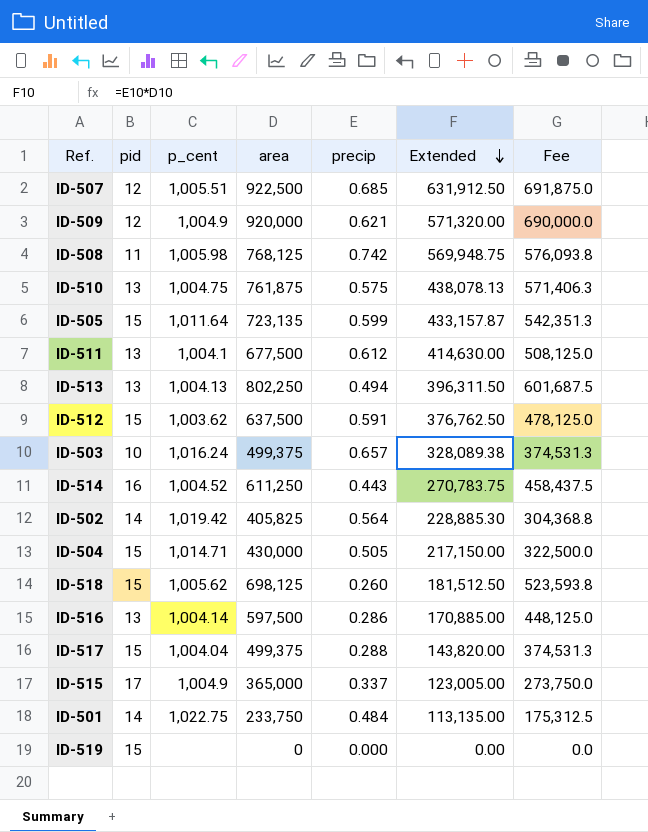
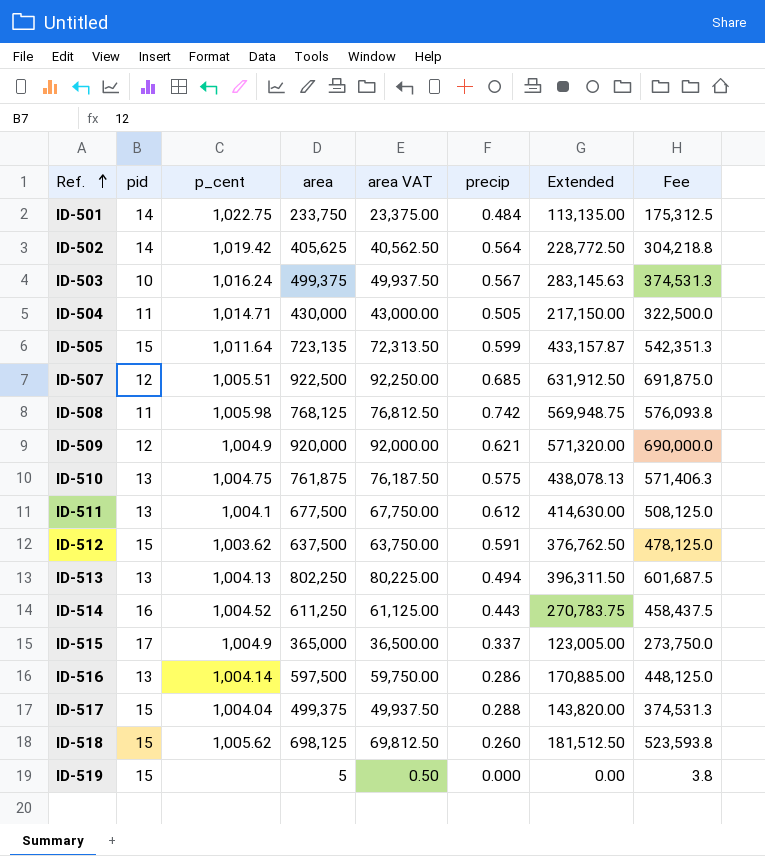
row order: Extended descending -> Ref. ascending
column area VAT | formula: none -> [area] * 0.1
ID-502 | area: 405,825 -> 405,625
ID-502 | Extended: 228,885.30 -> 228,772.50
ID-502 | Fee: 304,368.8 -> 304,218.8
ID-503 | precip: 0.657 -> 0.567
ID-503 | Extended: 328,089.38 -> 283,145.63
ID-504 | pid: 15 -> 11
ID-519 | area: 0 -> 5
ID-519 | Fee: 0.0 -> 3.8

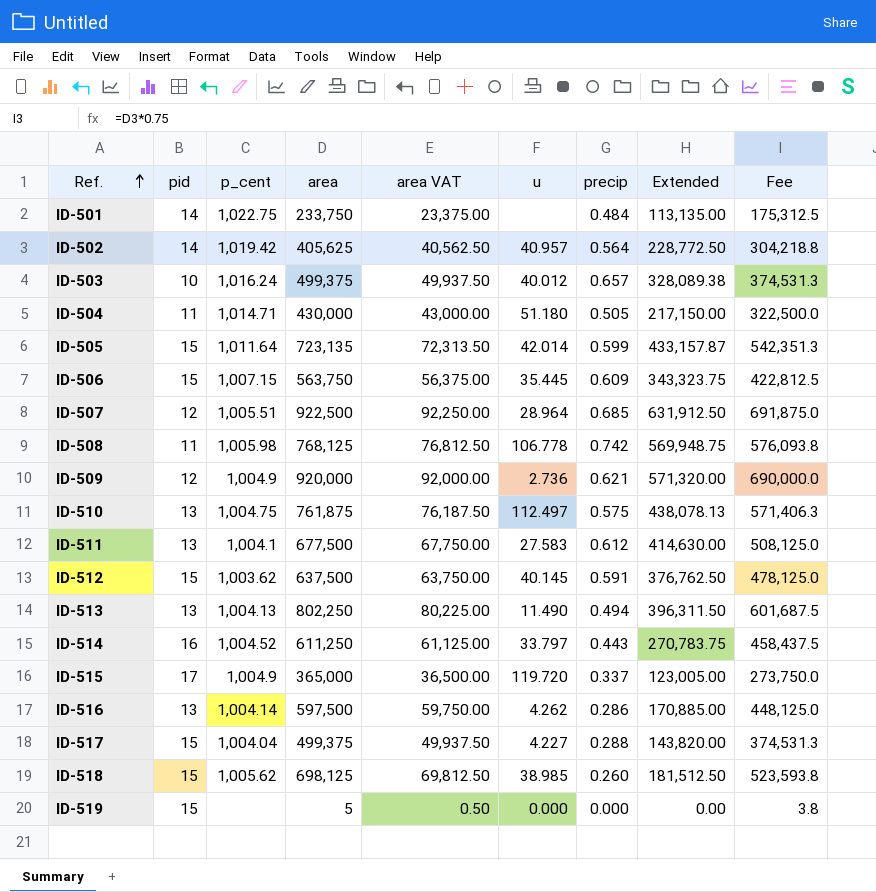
column u | position: none -> 6
ID-503 | precip: 0.567 -> 0.657
ID-503 | Extended: 283,145.63 -> 328,089.38
row ID-506: none -> 15 | 1,007.15 | 563,750 | 56,375.00 | 35.445 | 0.609 | 343,323.75 | 422,812.5

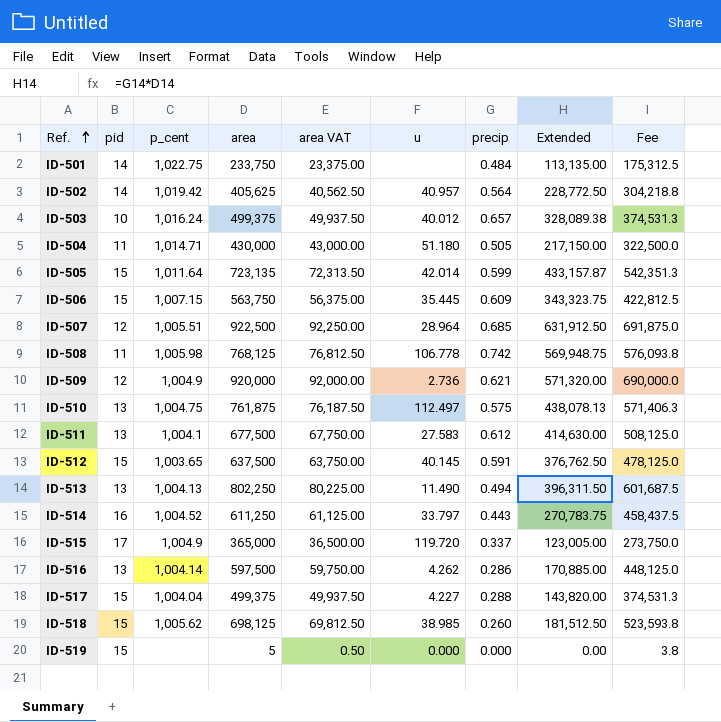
ID-512 | p_cent: 1,003.62 -> 1,003.65

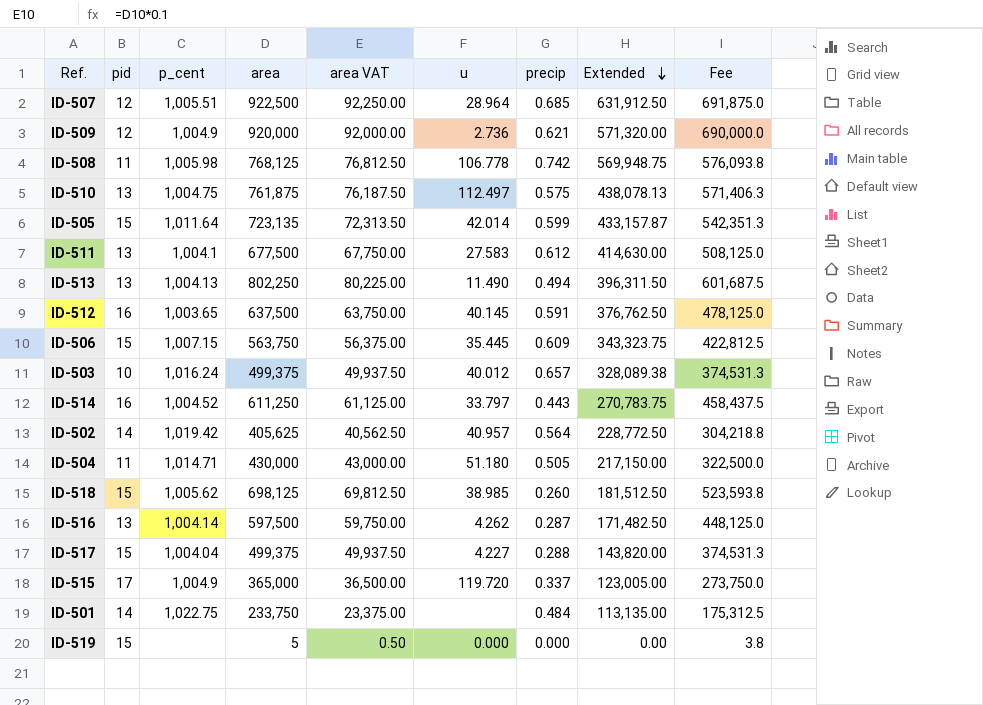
row order: Ref. ascending -> Extended descending
ID-512 | pid: 15 -> 16
ID-516 | precip: 0.286 -> 0.287
ID-516 | Extended: 170,885.00 -> 171,482.50

